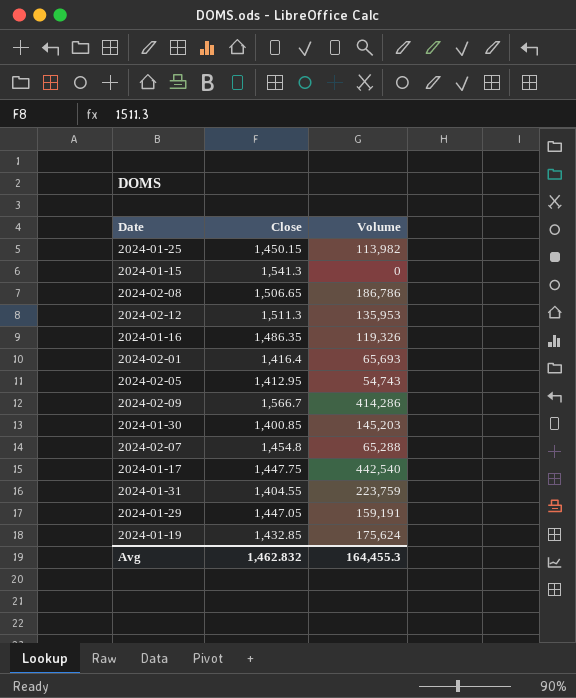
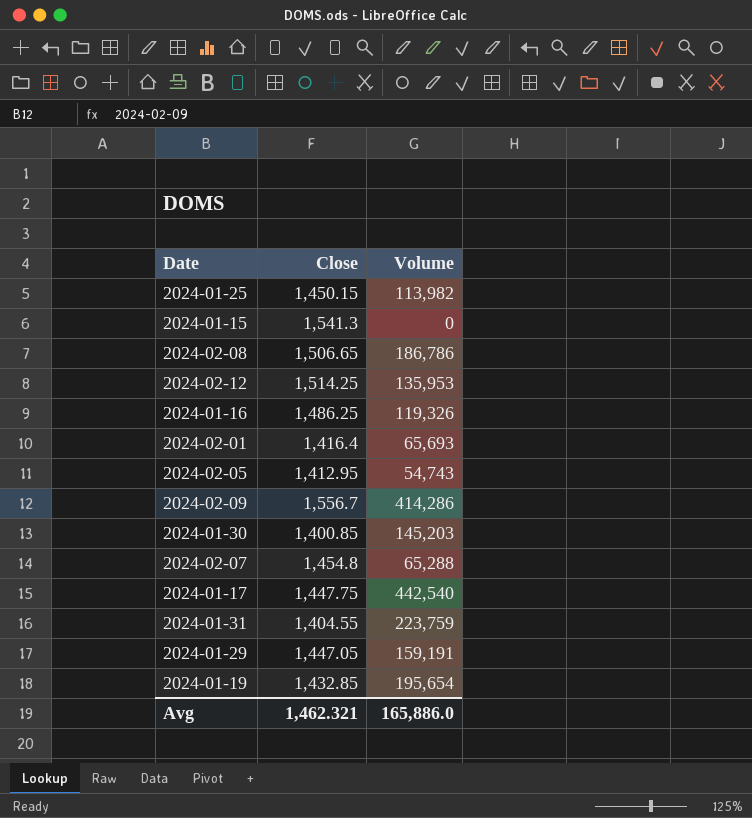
2024-02-12 | Close: 1,511.3 -> 1,514.25
2024-01-16 | Close: 1,486.35 -> 1,486.25
2024-02-09 | Close: 1,566.7 -> 1,556.7
2024-01-19 | Volume: 175,624 -> 195,654
Avg | Close: 1,462.832 -> 1,462.321
Avg | Volume: 164,455.3 -> 165,886.0

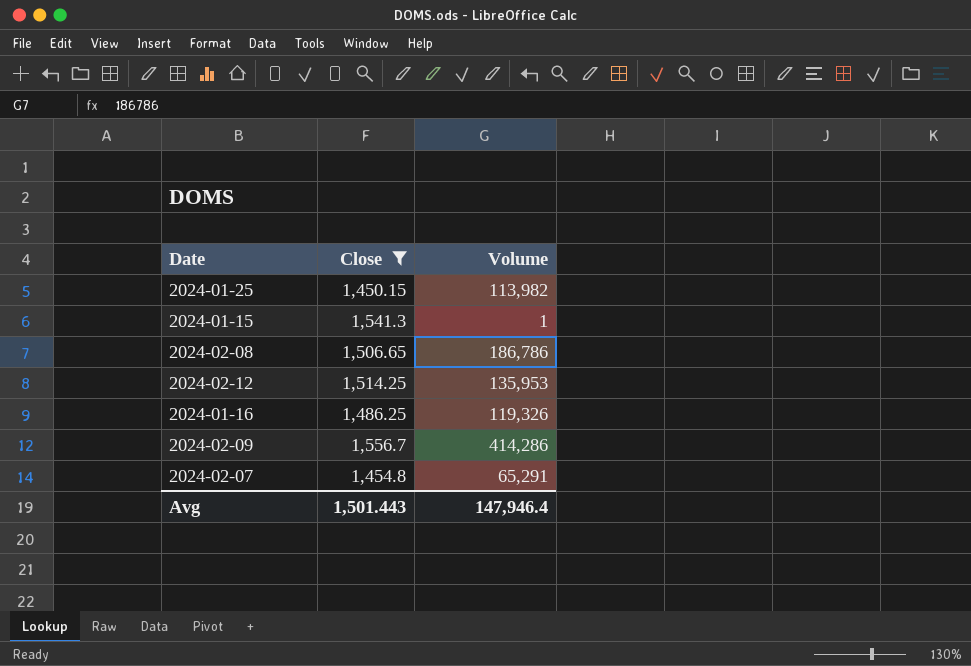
filter: none -> Close >= 1,450.15
2024-01-15 | Volume: 0 -> 1
2024-02-07 | Volume: 65,288 -> 65,291
Avg | Close: 1,462.321 -> 1,501.443
Avg | Volume: 165,886.0 -> 147,946.4

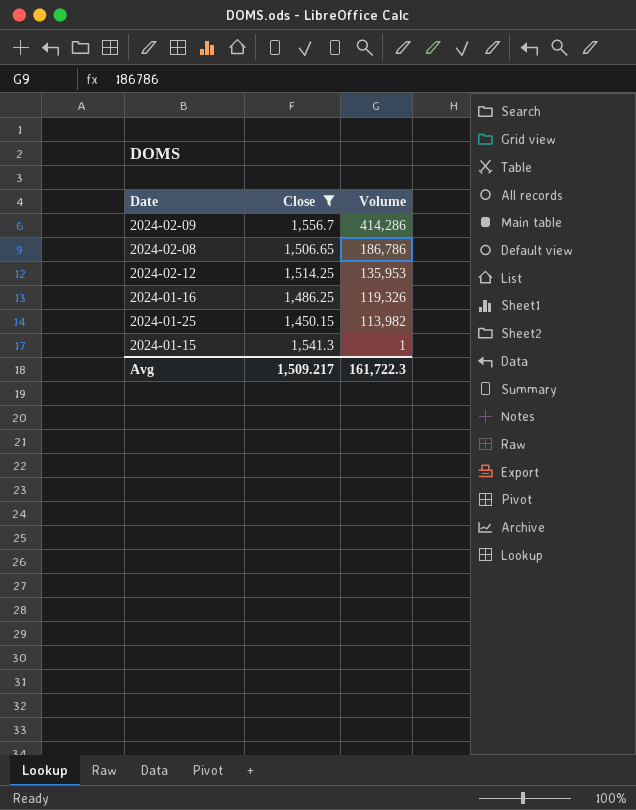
row order: none -> Volume descending
row 2024-02-07: 1,454.8 | 65,291 -> none
Avg | Close: 1,501.443 -> 1,509.217
Avg | Volume: 147,946.4 -> 161,722.3

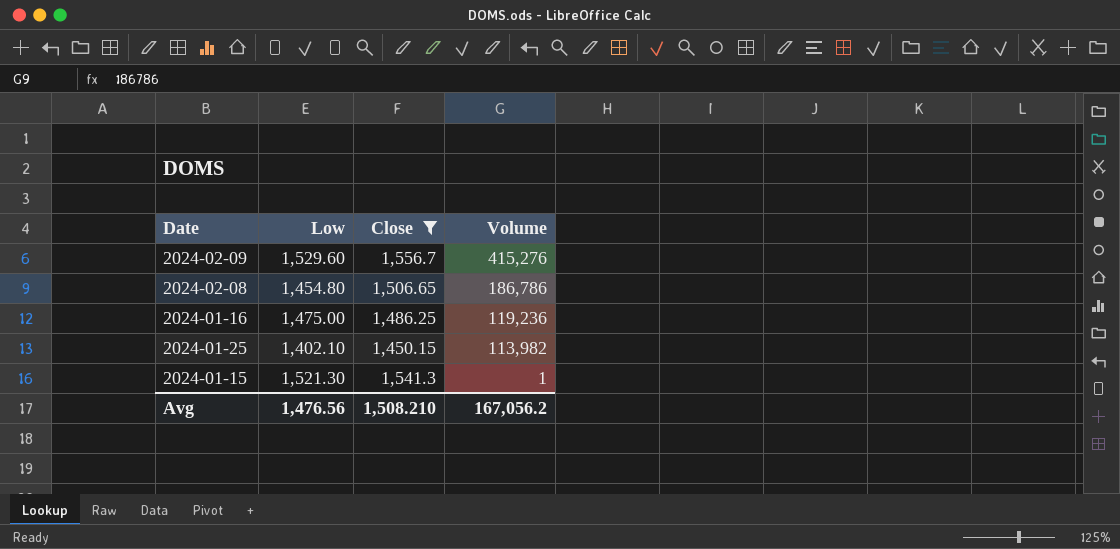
column Low | position: none -> 2
row 2024-02-12: 1,514.25 | 135,953 -> none
2024-02-09 | Volume: 414,286 -> 415,276
2024-01-16 | Volume: 119,326 -> 119,236
Avg | Close: 1,509.217 -> 1,508.210
Avg | Volume: 161,722.3 -> 167,056.2

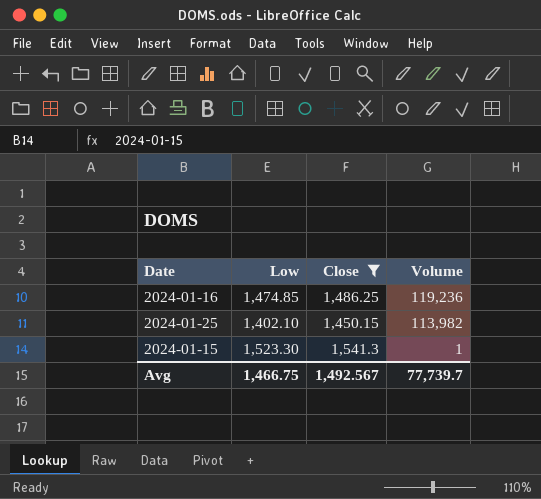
row 2024-02-09: 1,529.60 | 1,556.7 | 415,276 -> none
row 2024-02-08: 1,454.80 | 1,506.65 | 186,786 -> none
2024-01-16 | Low: 1,475.00 -> 1,474.85
2024-01-15 | Low: 1,521.30 -> 1,523.30
Avg | Low: 1,476.56 -> 1,466.75
Avg | Close: 1,508.210 -> 1,492.567
Avg | Volume: 167,056.2 -> 77,739.7

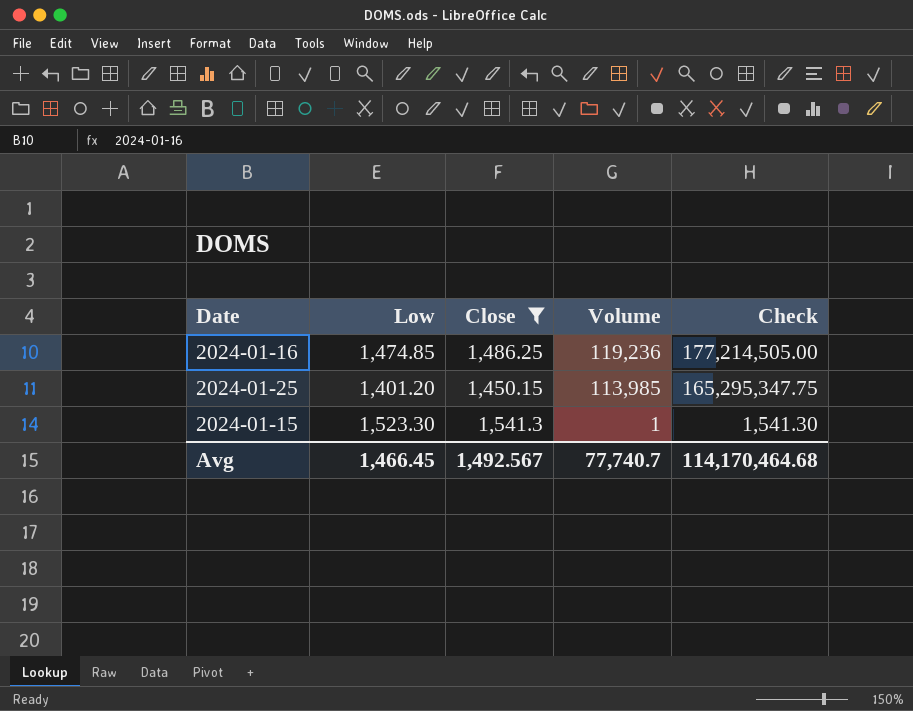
column Check | formula: none -> [Close] * [Volume]
2024-01-25 | Low: 1,402.10 -> 1,401.20
2024-01-25 | Volume: 113,982 -> 113,985
Avg | Low: 1,466.75 -> 1,466.45
Avg | Volume: 77,739.7 -> 77,740.7

